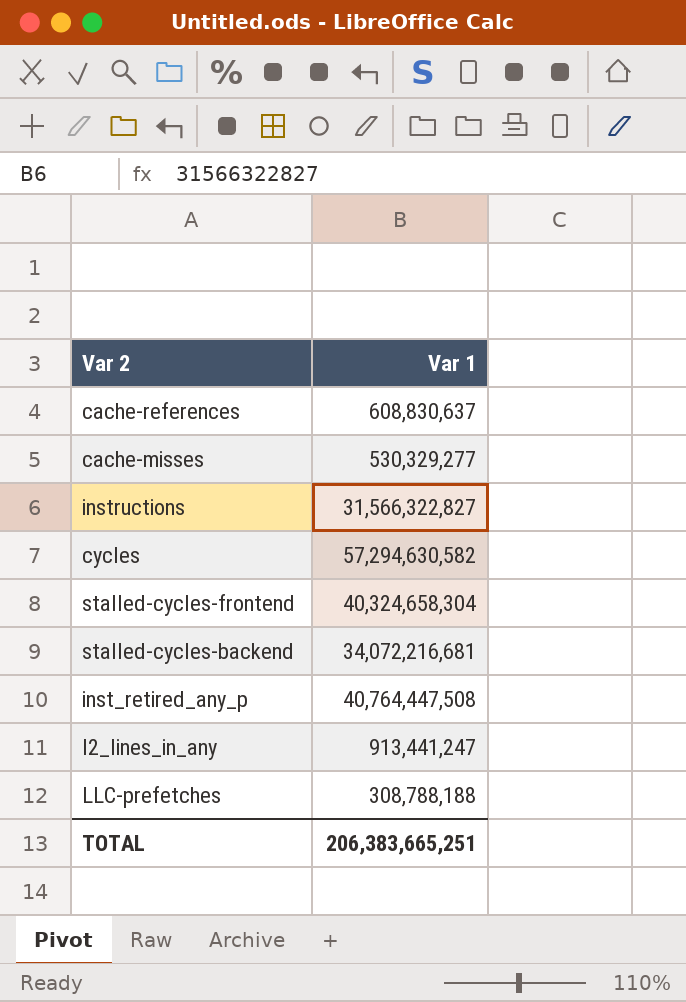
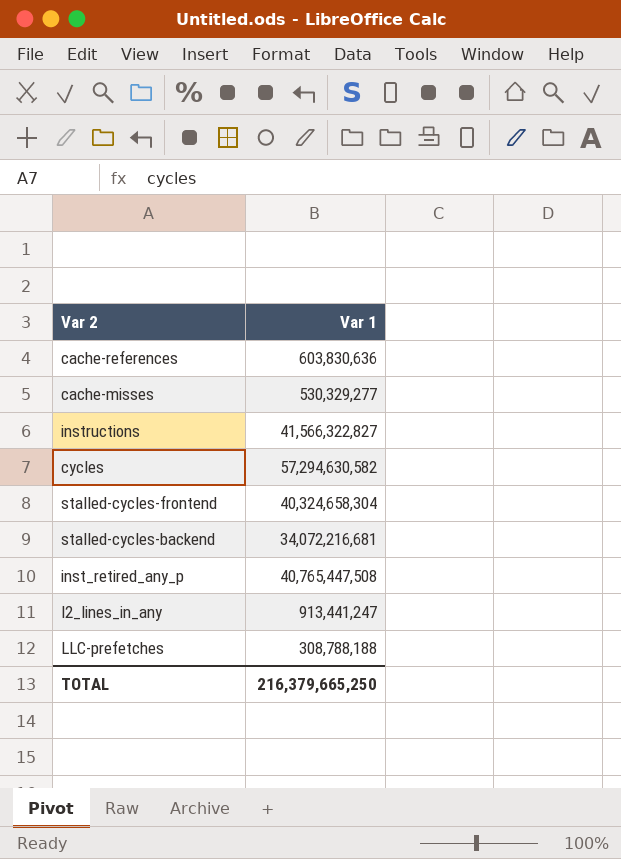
cache-references | Var 1: 608,830,637 -> 603,830,636
instructions | Var 1: 31,566,322,827 -> 41,566,322,827
inst_retired_any_p | Var 1: 40,764,447,508 -> 40,765,447,508
TOTAL | Var 1: 206,383,665,251 -> 216,379,665,250

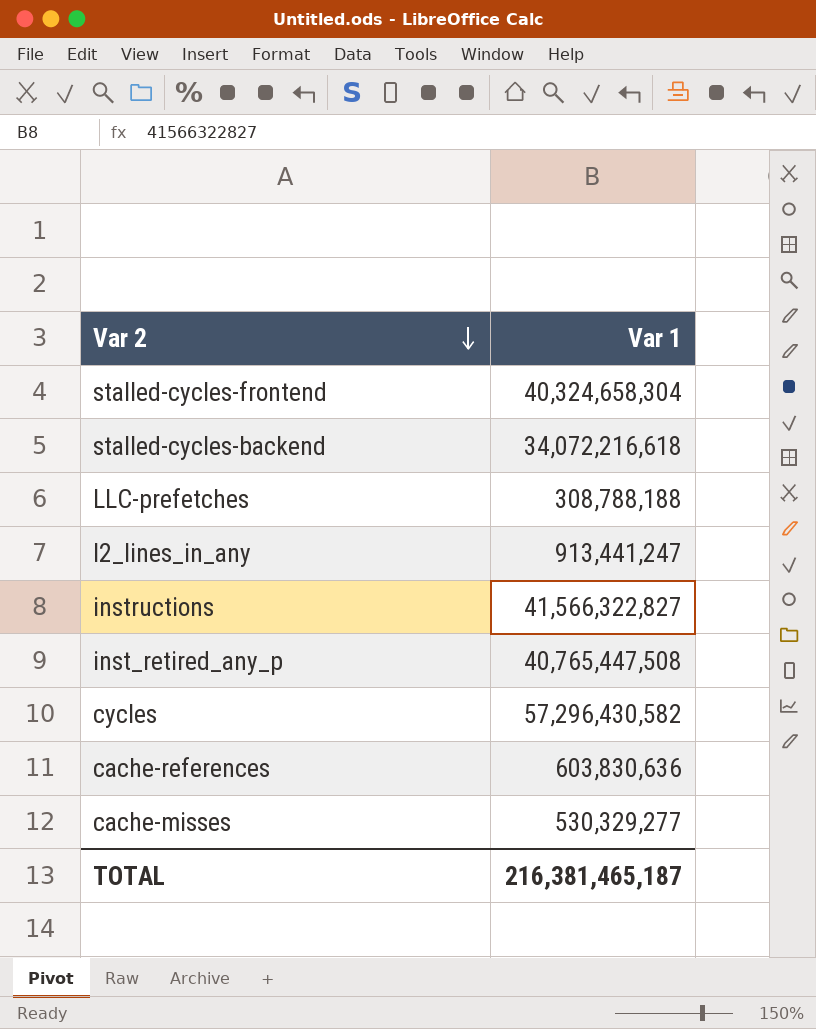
row order: none -> Var 2 descending
stalled-cycles-backend | Var 1: 34,072,216,681 -> 34,072,216,618
cycles | Var 1: 57,294,630,582 -> 57,296,430,582
TOTAL | Var 1: 216,379,665,250 -> 216,381,465,187

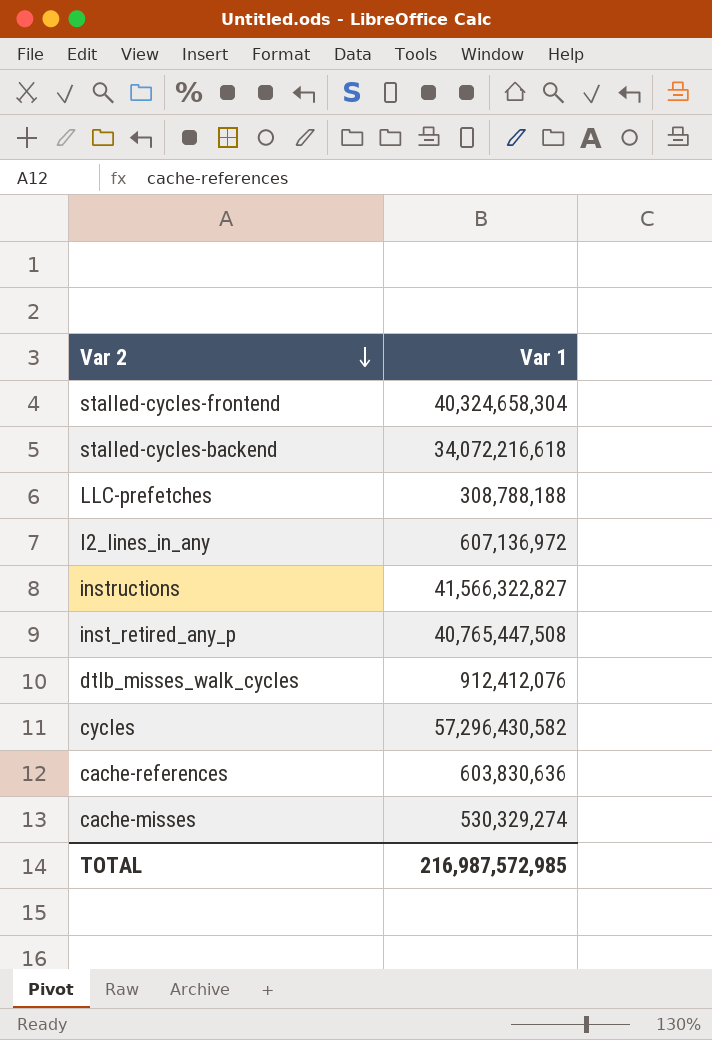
l2_lines_in_any | Var 1: 913,441,247 -> 607,136,972
row dtlb_misses_walk_cycles: none -> 912,412,076
cache-misses | Var 1: 530,329,277 -> 530,329,274
TOTAL | Var 1: 216,381,465,187 -> 216,987,572,985

